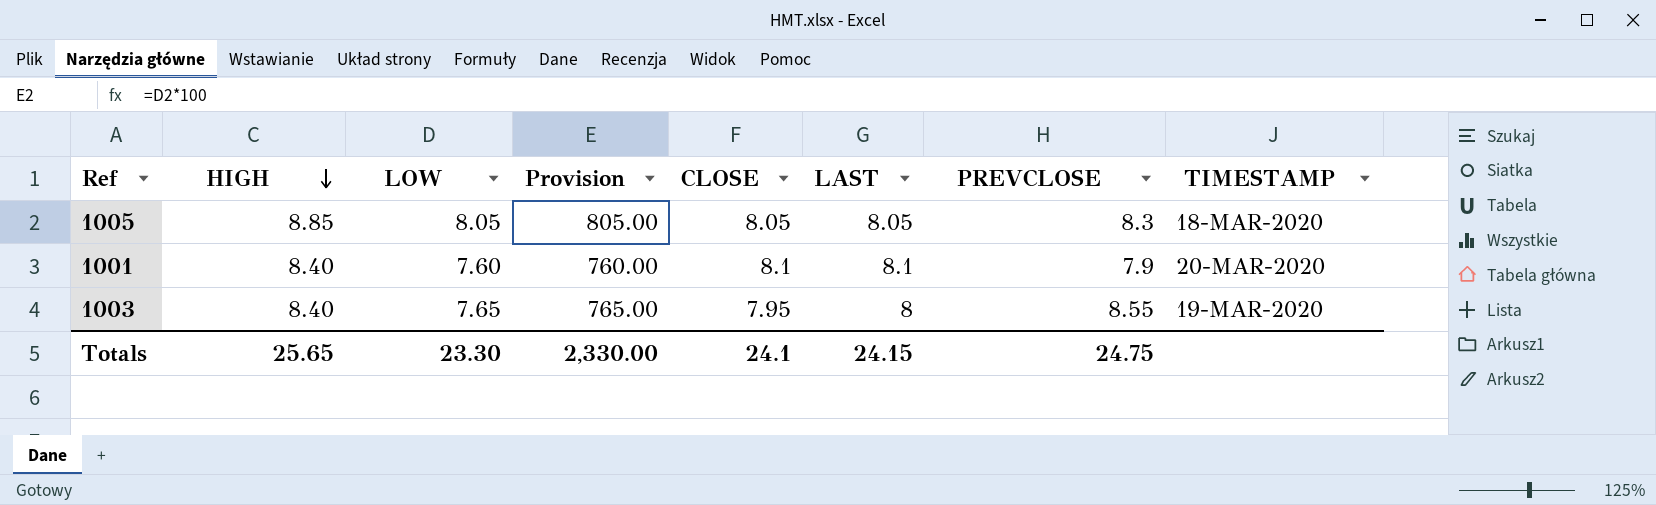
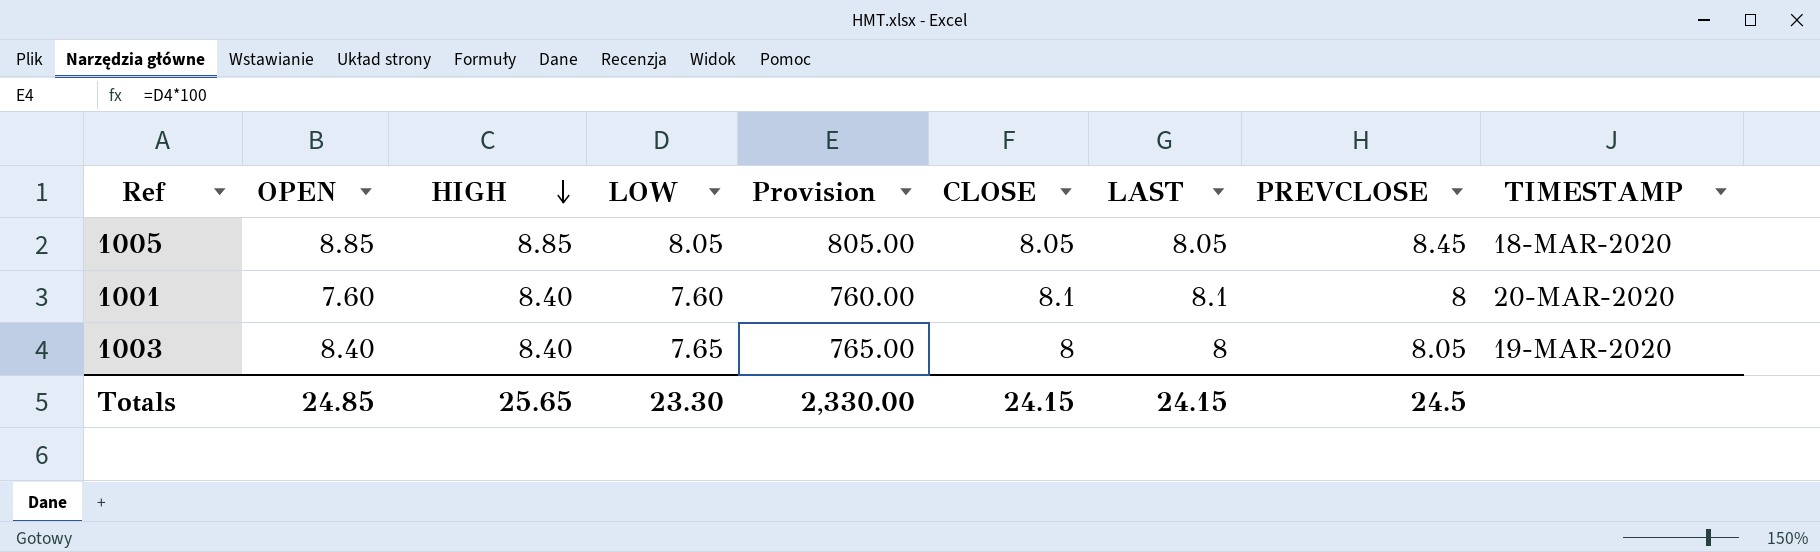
column OPEN | position: none -> 2
1005 | PREVCLOSE: 8.3 -> 8.45
1001 | PREVCLOSE: 7.9 -> 8
1003 | CLOSE: 7.95 -> 8
1003 | PREVCLOSE: 8.55 -> 8.05
Totals | CLOSE: 24.1 -> 24.15
Totals | PREVCLOSE: 24.75 -> 24.5

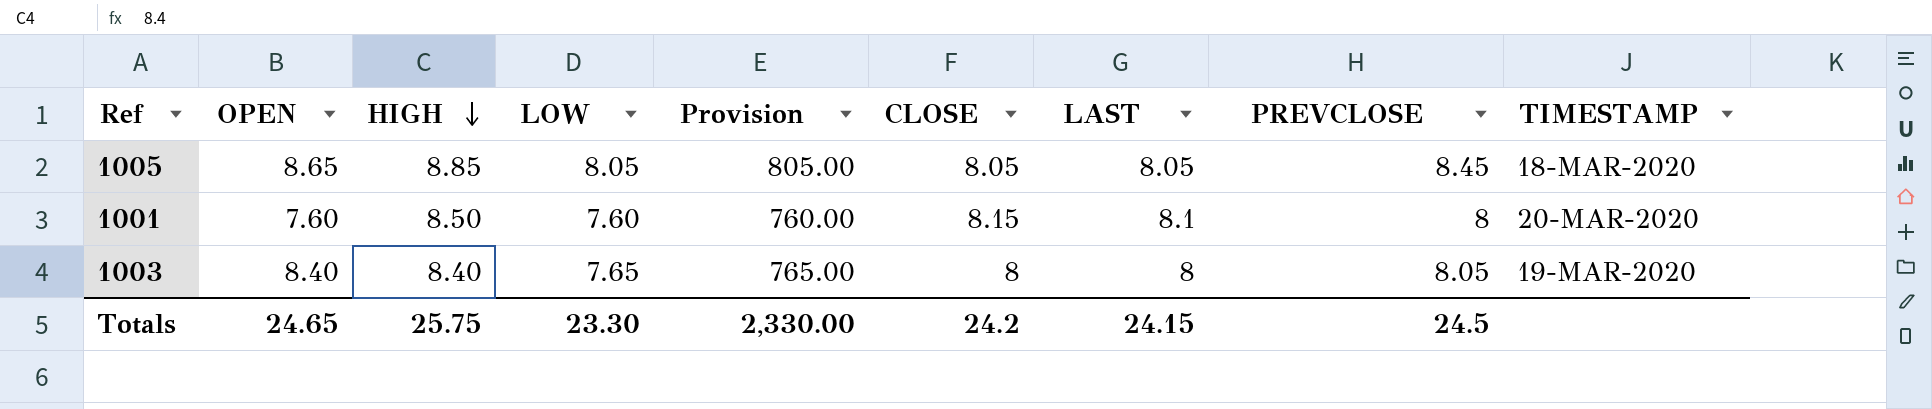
1005 | OPEN: 8.85 -> 8.65
1001 | HIGH: 8.40 -> 8.50
1001 | CLOSE: 8.1 -> 8.15
Totals | OPEN: 24.85 -> 24.65
Totals | HIGH: 25.65 -> 25.75
Totals | CLOSE: 24.15 -> 24.2

